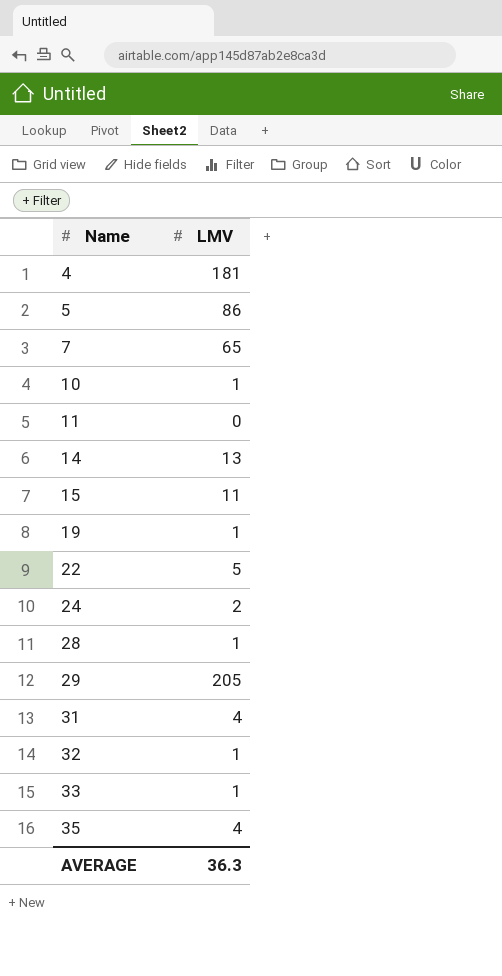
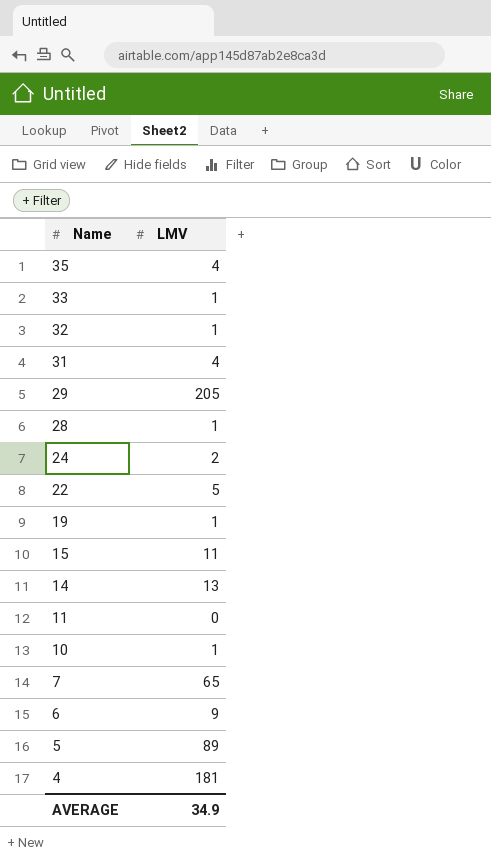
row order: Name ascending -> Name descending
row 6: none -> 9
5 | LMV: 86 -> 89
AVERAGE | LMV: 36.3 -> 34.9

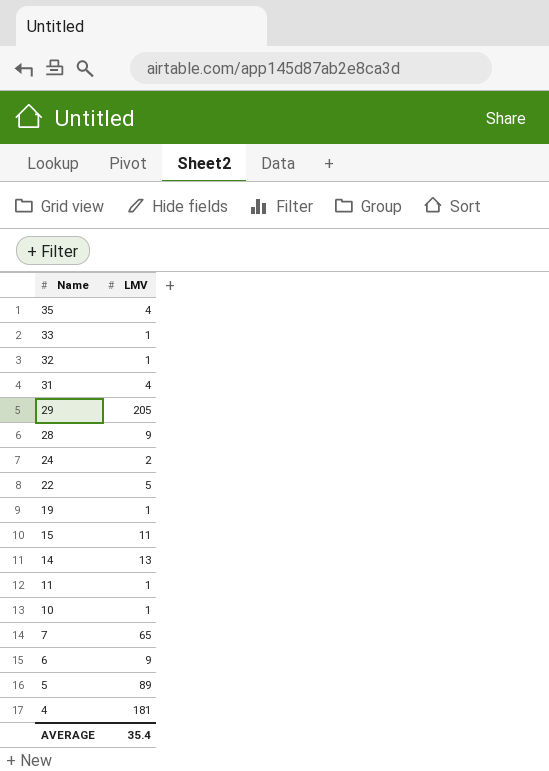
28 | LMV: 1 -> 9
11 | LMV: 0 -> 1
AVERAGE | LMV: 34.9 -> 35.4

